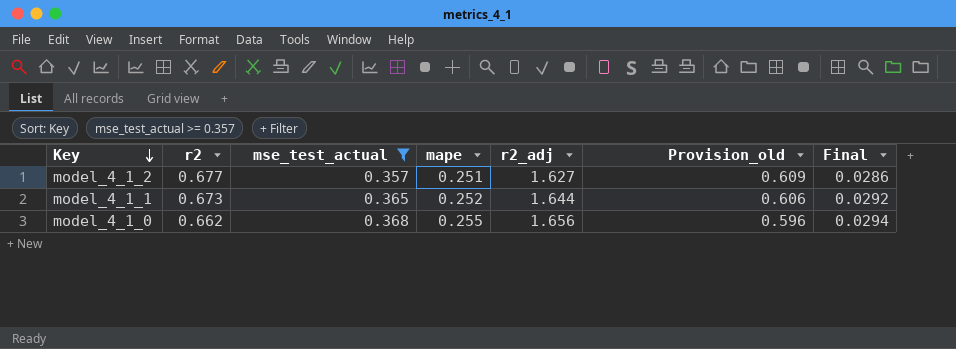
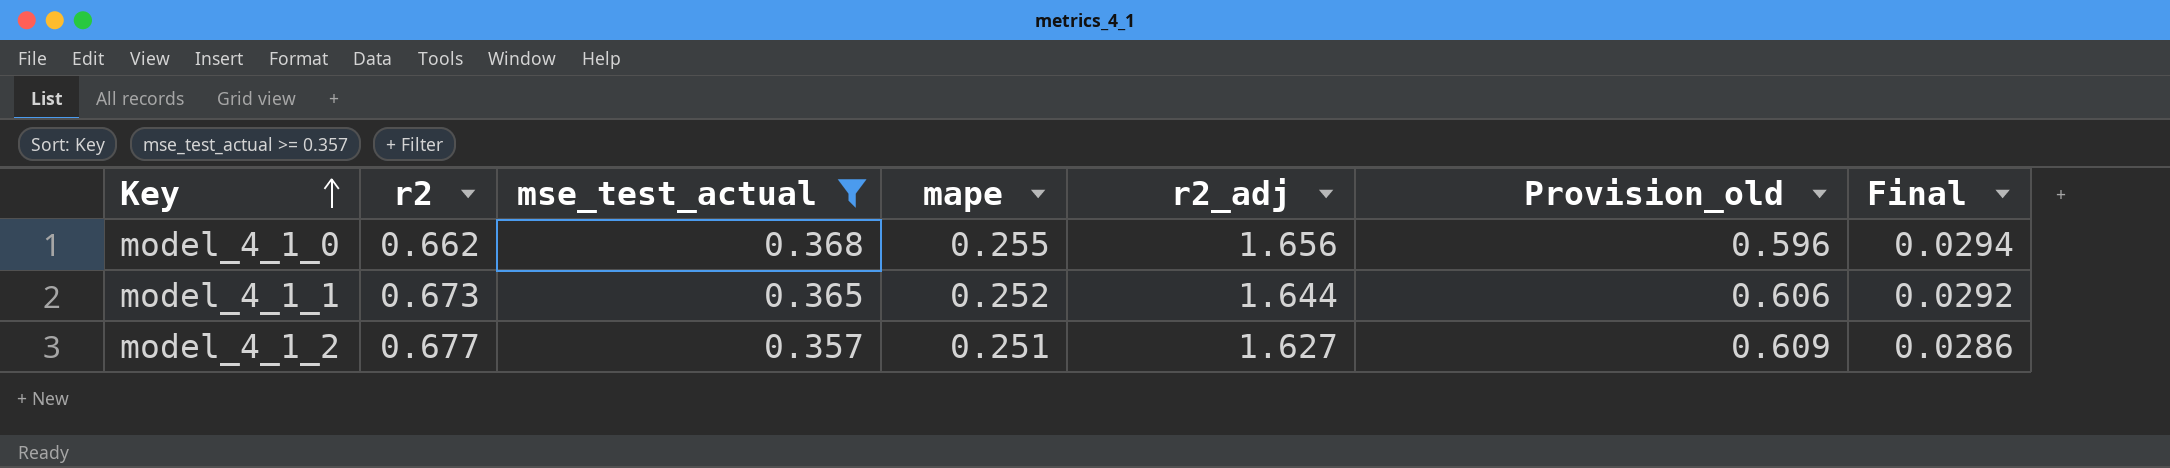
row order: Key descending -> Key ascending

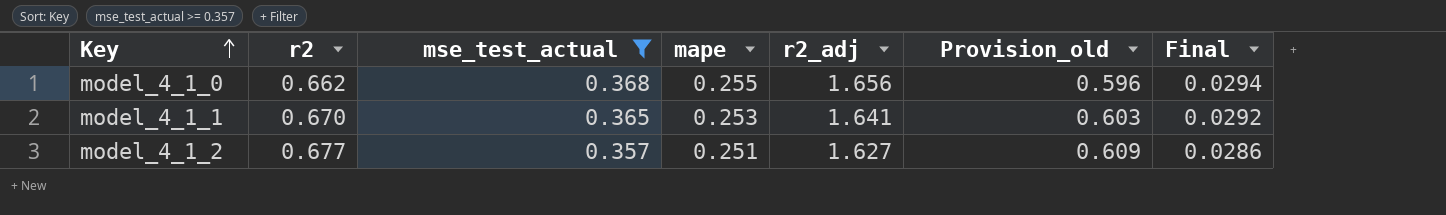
model_4_1_1 | r2: 0.673 -> 0.670
model_4_1_1 | mape: 0.252 -> 0.253
model_4_1_1 | r2_adj: 1.644 -> 1.641
model_4_1_1 | Provision_old: 0.606 -> 0.603

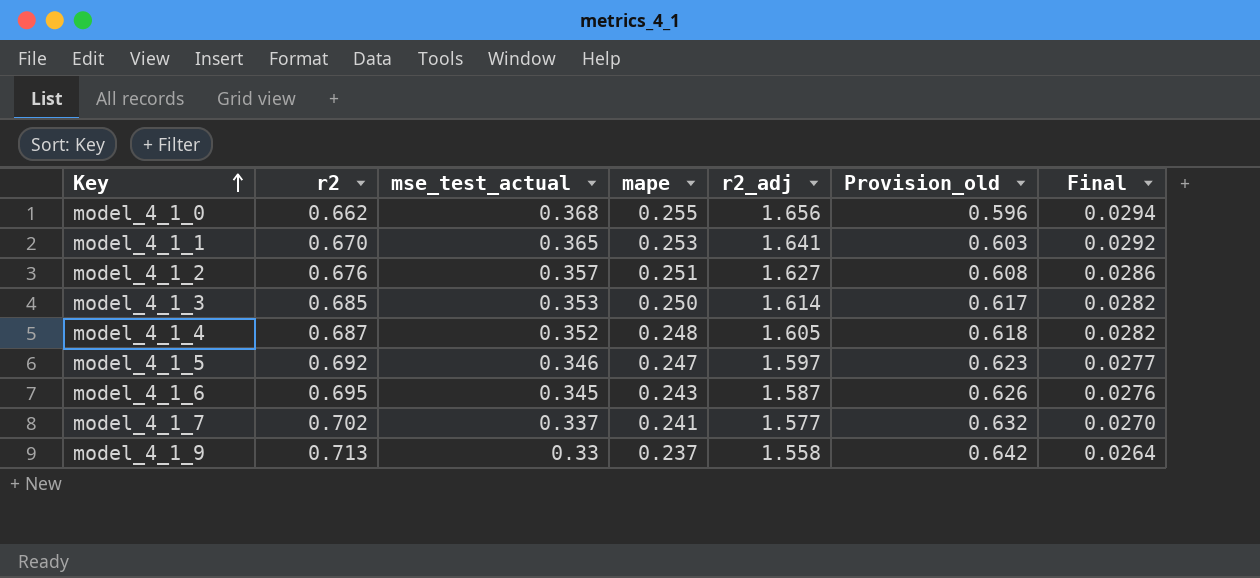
filter: mse_test_actual >= 0.357 -> none
model_4_1_2 | r2: 0.677 -> 0.676
model_4_1_2 | Provision_old: 0.609 -> 0.608

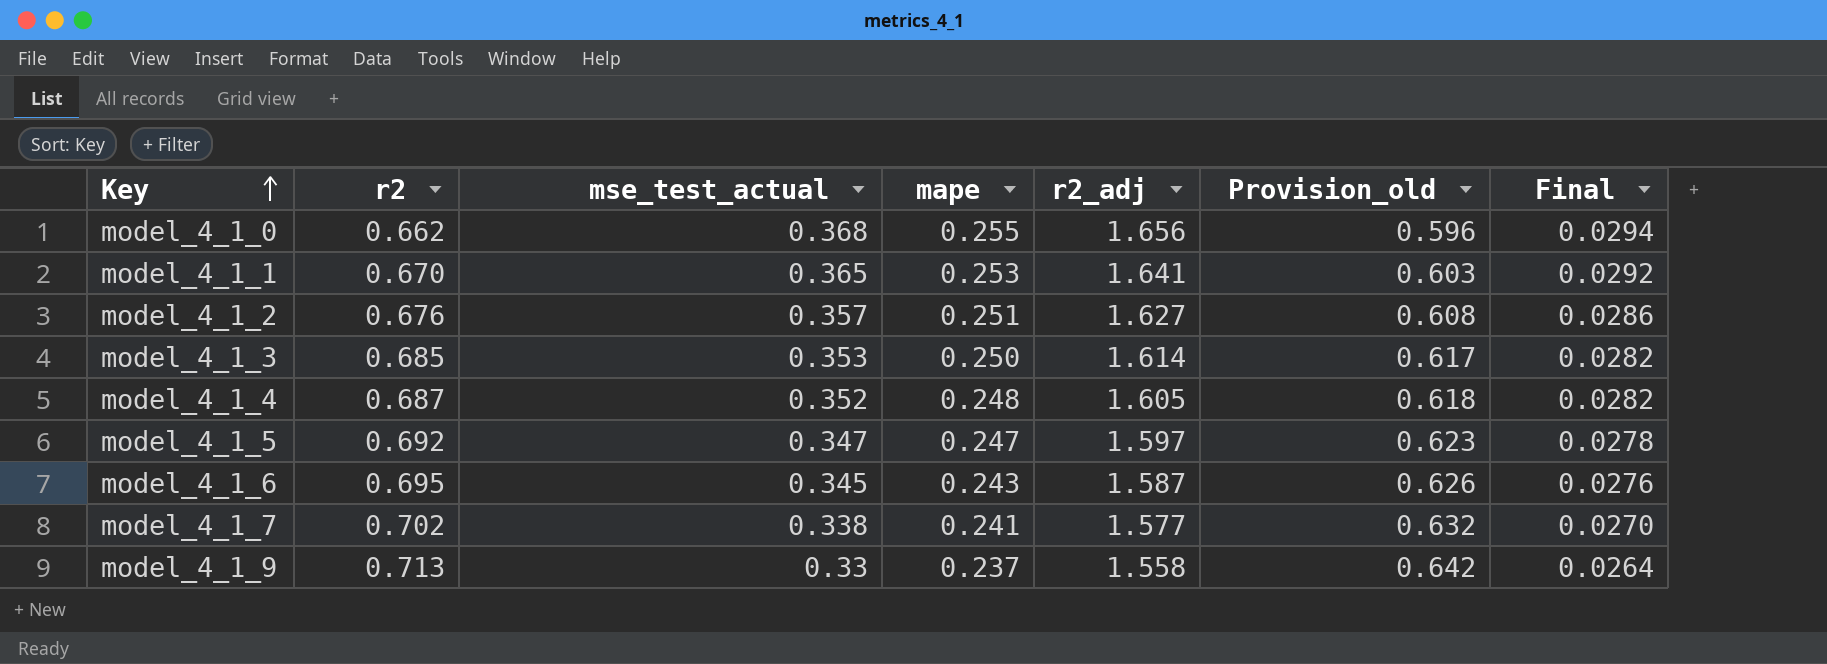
model_4_1_5 | mse_test_actual: 0.346 -> 0.347
model_4_1_5 | Final: 0.0277 -> 0.0278
model_4_1_7 | mse_test_actual: 0.337 -> 0.338

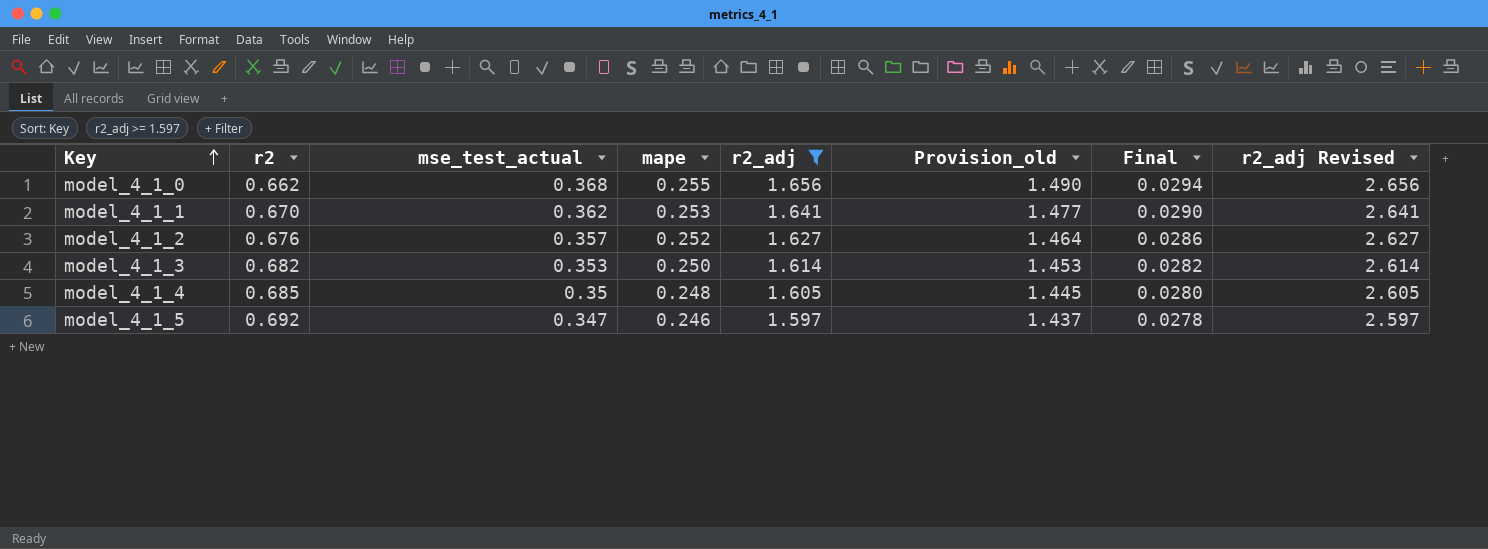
filter: none -> r2_adj >= 1.597
column Provision_old | formula: [r2] * 0.9 -> [r2_adj] * 0.9
column r2_adj Revised | formula: none -> [r2_adj] + 1
model_4_1_1 | mse_test_actual: 0.365 -> 0.362
model_4_1_1 | Final: 0.0292 -> 0.0290
model_4_1_2 | mape: 0.251 -> 0.252
model_4_1_3 | r2: 0.685 -> 0.682
model_4_1_4 | r2: 0.687 -> 0.685
model_4_1_4 | mse_test_actual: 0.352 -> 0.35
model_4_1_4 | Final: 0.0282 -> 0.0280
model_4_1_5 | mape: 0.247 -> 0.246

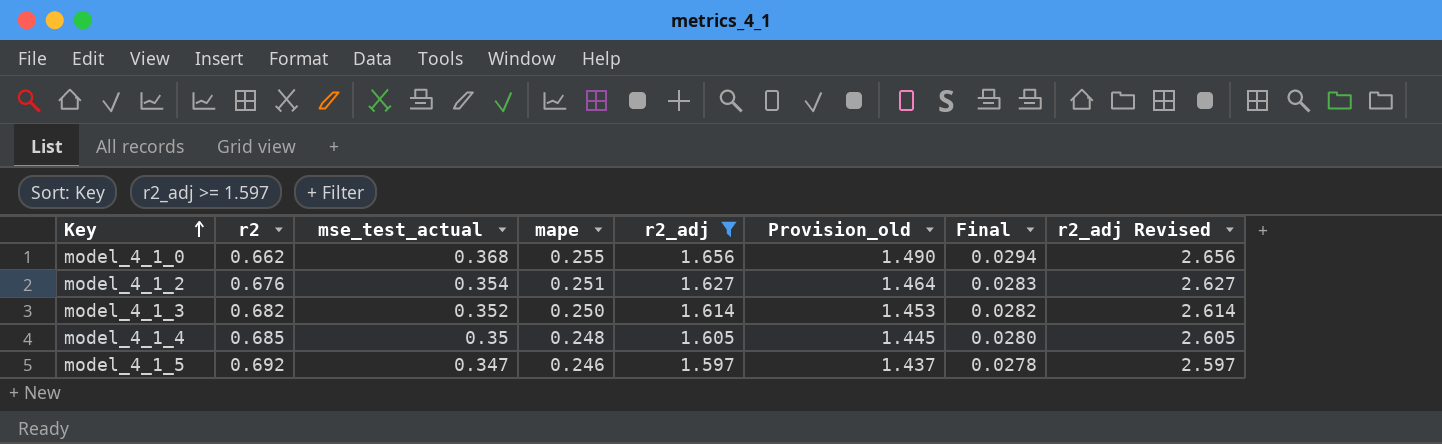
row model_4_1_1: 0.670 | 0.362 | 0.253 | 1.641 | 1.477 | 0.0290 | 2.641 -> none
model_4_1_2 | mse_test_actual: 0.357 -> 0.354
model_4_1_2 | mape: 0.252 -> 0.251
model_4_1_2 | Final: 0.0286 -> 0.0283
model_4_1_3 | mse_test_actual: 0.353 -> 0.352

